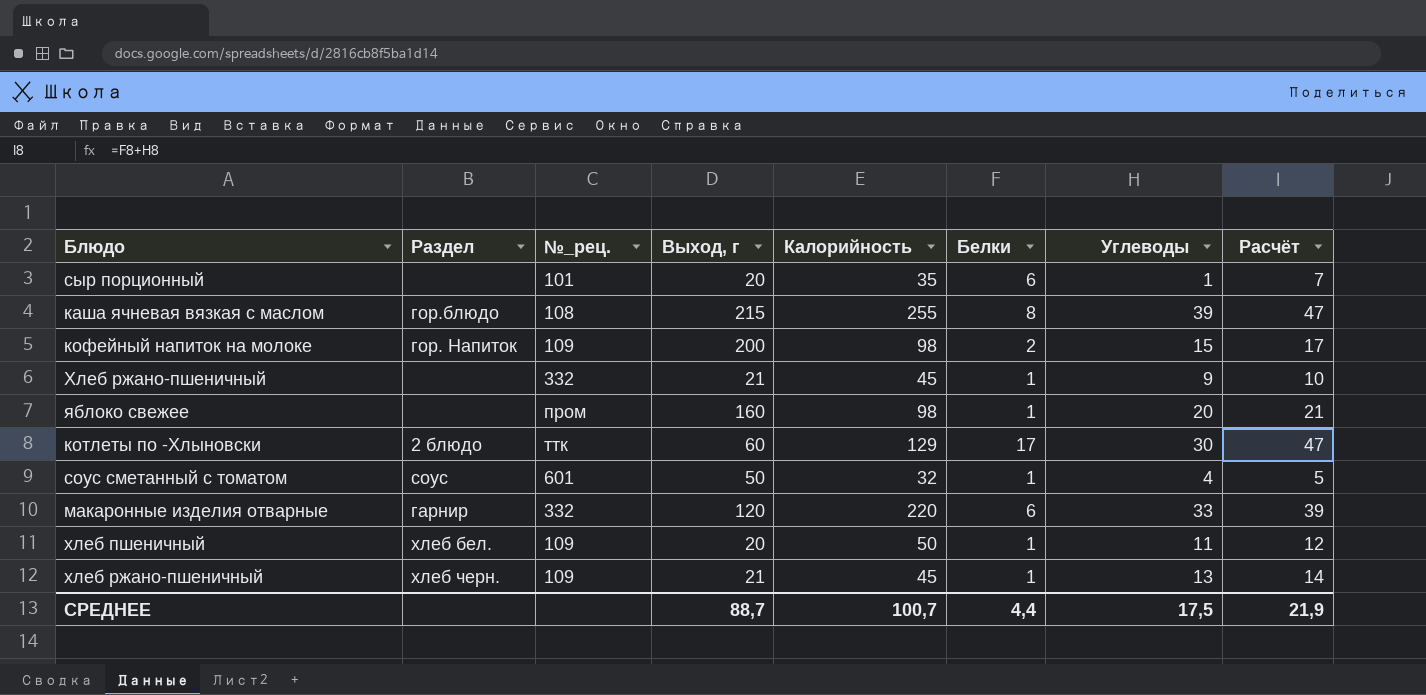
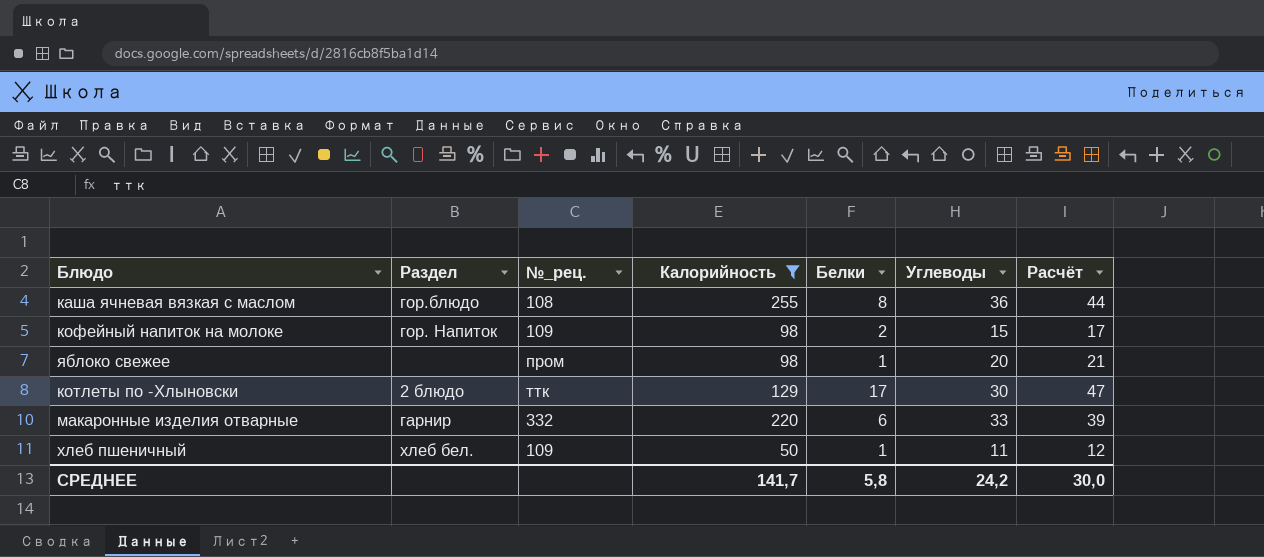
filter: none -> Калорийность >= 50
column Выход, г | position: 4 -> none
каша ячневая вязкая с маслом | Углеводы: 39 -> 36
каша ячневая вязкая с маслом | Расчёт: 47 -> 44
СРЕДНЕЕ | Калорийность: 100,7 -> 141,7
СРЕДНЕЕ | Белки: 4,4 -> 5,8
СРЕДНЕЕ | Углеводы: 17,5 -> 24,2
СРЕДНЕЕ | Расчёт: 21,9 -> 30,0

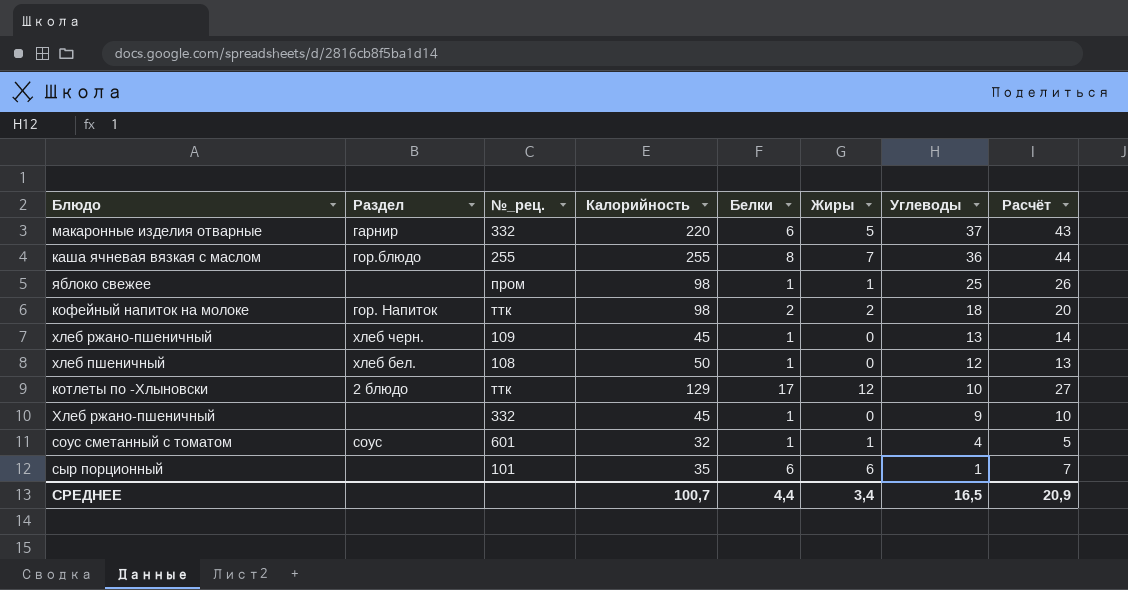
filter: Калорийность >= 50 -> none
row order: none -> Углеводы descending
column Жиры | position: none -> 6
макаронные изделия отварные | Углеводы: 33 -> 37
макаронные изделия отварные | Расчёт: 39 -> 43
каша ячневая вязкая с маслом | №_рец.: 108 -> 255
яблоко свежее | Углеводы: 20 -> 25
яблоко свежее | Расчёт: 21 -> 26
кофейный напиток на молоке | №_рец.: 109 -> ттк
кофейный напиток на молоке | Углеводы: 15 -> 18
кофейный напиток на молоке | Расчёт: 17 -> 20
хлеб пшеничный | №_рец.: 109 -> 108
хлеб пшеничный | Углеводы: 11 -> 12
хлеб пшеничный | Расчёт: 12 -> 13
котлеты по -Хлыновски | Углеводы: 30 -> 10
котлеты по -Хлыновски | Расчёт: 47 -> 27
СРЕДНЕЕ | Калорийность: 141,7 -> 100,7
СРЕДНЕЕ | Белки: 5,8 -> 4,4
СРЕДНЕЕ | Углеводы: 24,2 -> 16,5
СРЕДНЕЕ | Расчёт: 30,0 -> 20,9

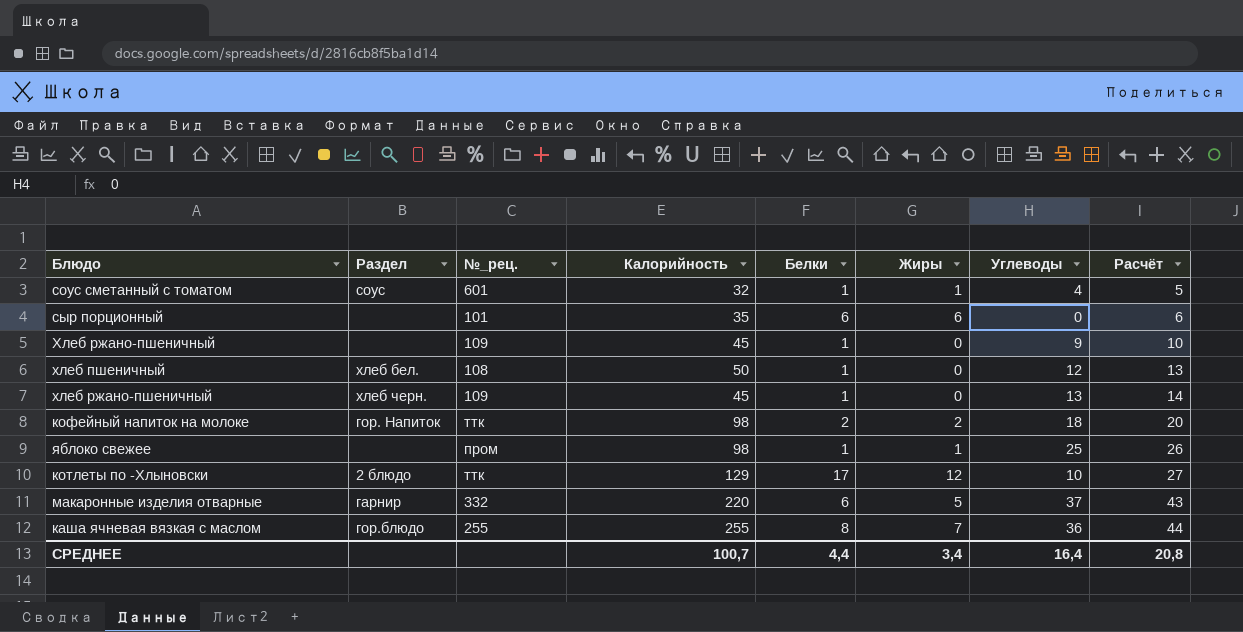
row order: Углеводы descending -> Расчёт ascending
сыр порционный | Углеводы: 1 -> 0
сыр порционный | Расчёт: 7 -> 6
Хлеб ржано-пшеничный | №_рец.: 332 -> 109
СРЕДНЕЕ | Углеводы: 16,5 -> 16,4
СРЕДНЕЕ | Расчёт: 20,9 -> 20,8

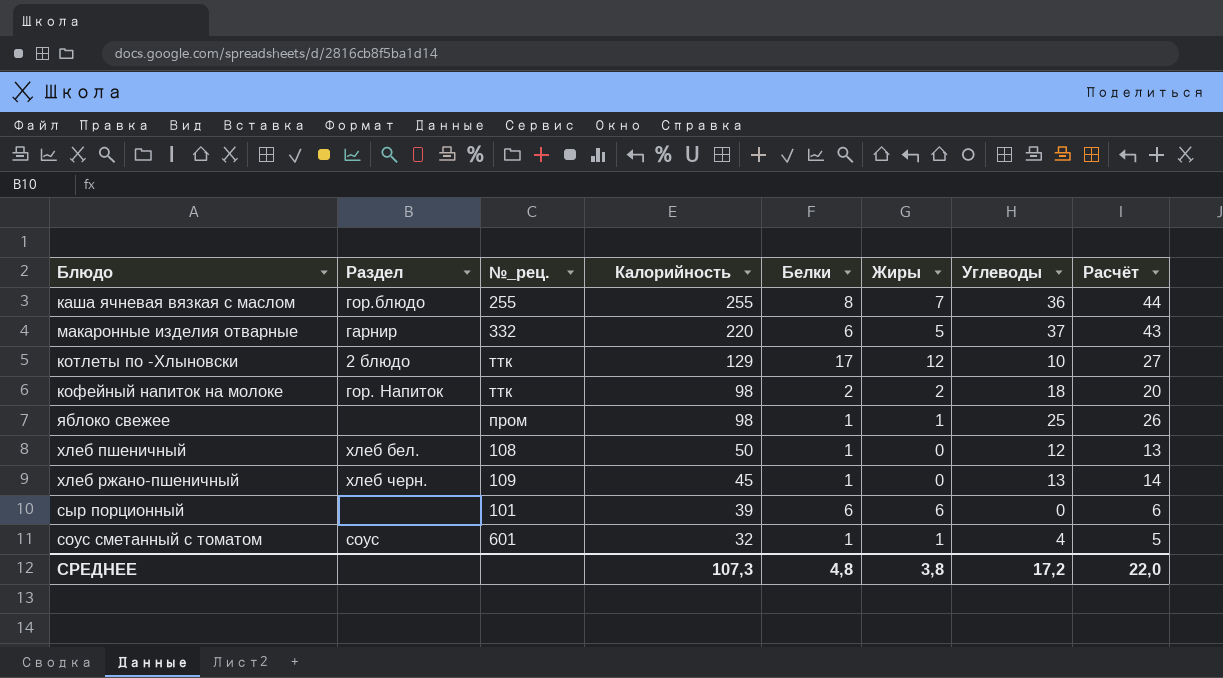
row order: Расчёт ascending -> Калорийность descending
row Хлеб ржано-пшеничный: none | 109 | 45 | 1 | 0 | 9 | 10 -> none
сыр порционный | Калорийность: 35 -> 39
СРЕДНЕЕ | Калорийность: 100,7 -> 107,3
СРЕДНЕЕ | Белки: 4,4 -> 4,8
СРЕДНЕЕ | Жиры: 3,4 -> 3,8
СРЕДНЕЕ | Углеводы: 16,4 -> 17,2
СРЕДНЕЕ | Расчёт: 20,8 -> 22,0

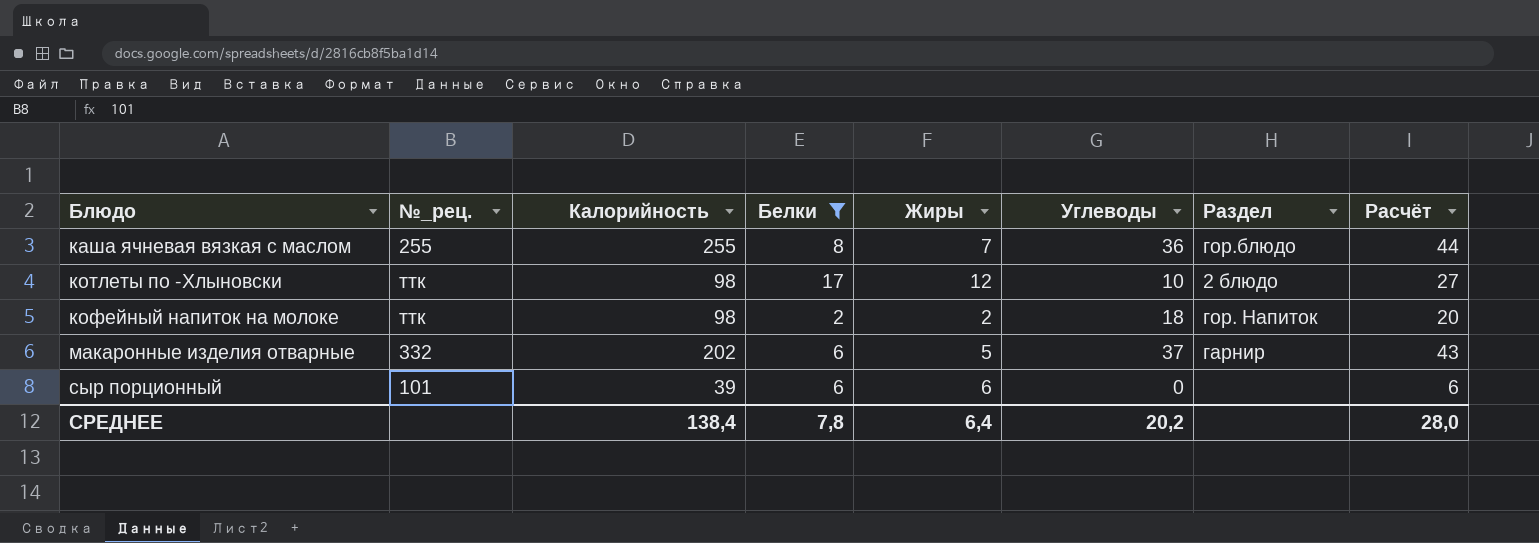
filter: none -> Белки != 1
row order: Калорийность descending -> Блюдо ascending
column Раздел | position: 2 -> 7
котлеты по -Хлыновски | Калорийность: 129 -> 98
макаронные изделия отварные | Калорийность: 220 -> 202
СРЕДНЕЕ | Калорийность: 107,3 -> 138,4
СРЕДНЕЕ | Белки: 4,8 -> 7,8
СРЕДНЕЕ | Жиры: 3,8 -> 6,4
СРЕДНЕЕ | Углеводы: 17,2 -> 20,2
СРЕДНЕЕ | Расчёт: 22,0 -> 28,0

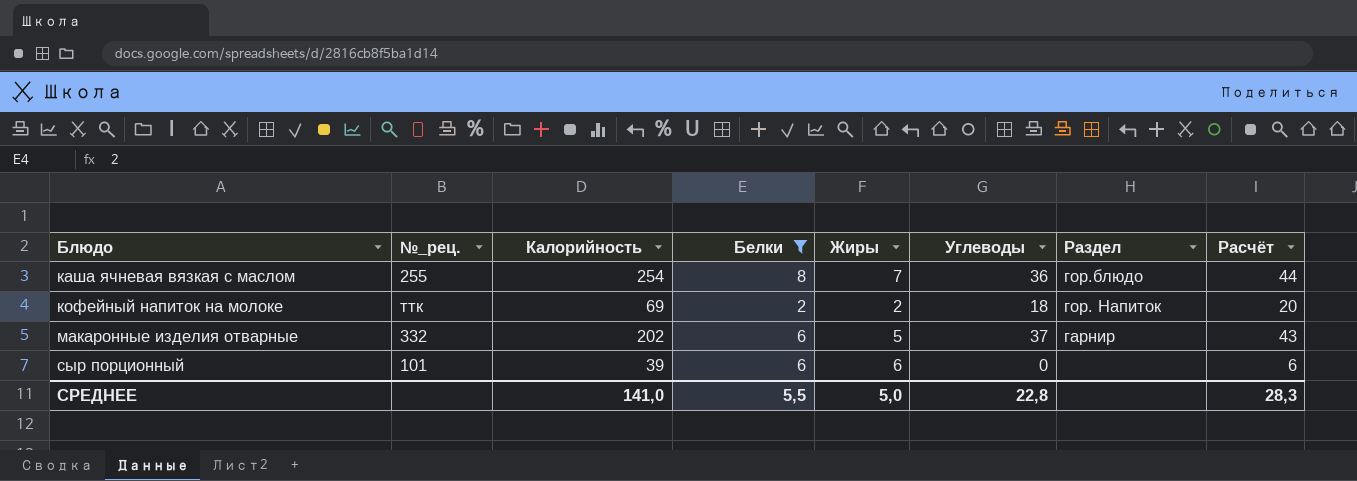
row котлеты по -Хлыновски: ттк | 98 | 17 | 12 | 10 | 2 блюдо | 27 -> none
каша ячневая вязкая с маслом | Калорийность: 255 -> 254
кофейный напиток на молоке | Калорийность: 98 -> 69
СРЕДНЕЕ | Калорийность: 138,4 -> 141,0
СРЕДНЕЕ | Белки: 7,8 -> 5,5
СРЕДНЕЕ | Жиры: 6,4 -> 5,0
СРЕДНЕЕ | Углеводы: 20,2 -> 22,8
СРЕДНЕЕ | Расчёт: 28,0 -> 28,3

